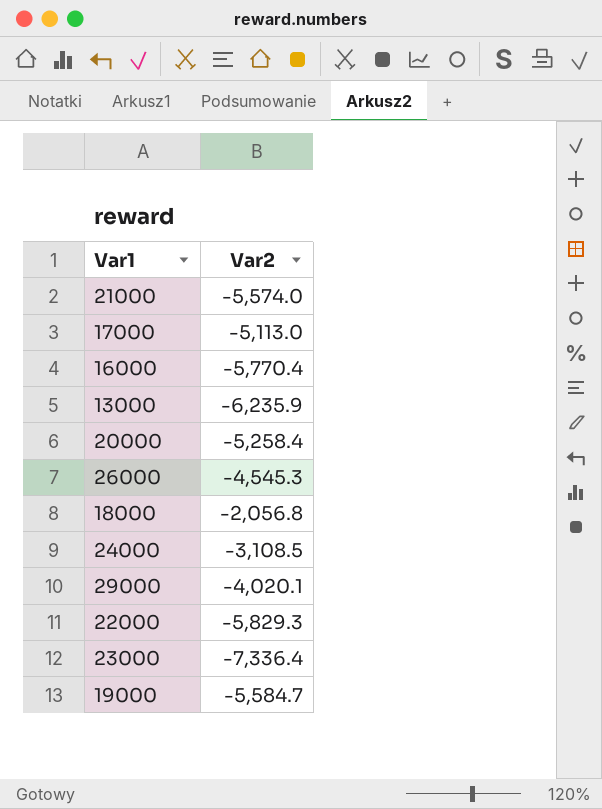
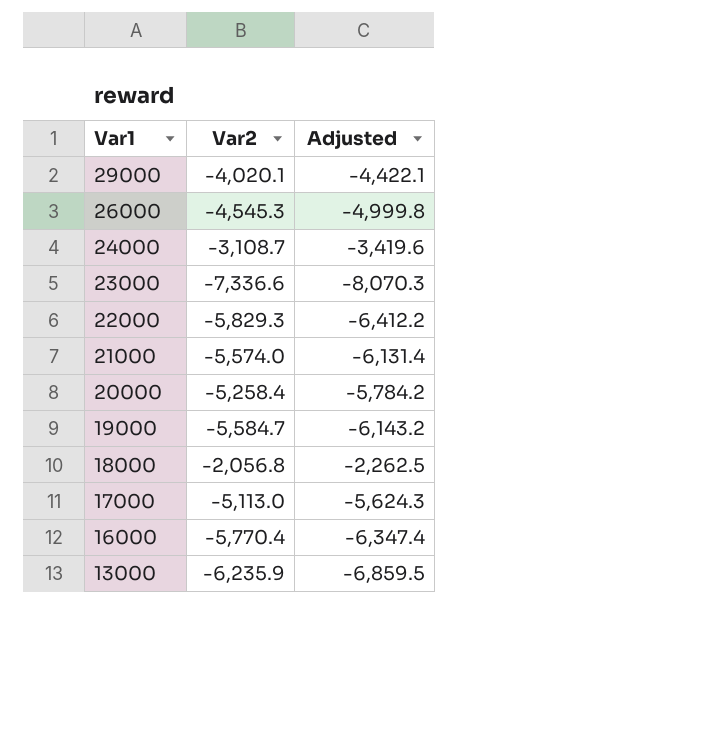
row order: none -> Var1 descending
column Adjusted | formula: none -> [Var2] * 1.1
24000 | Var2: -3,108.5 -> -3,108.7
23000 | Var2: -7,336.4 -> -7,336.6

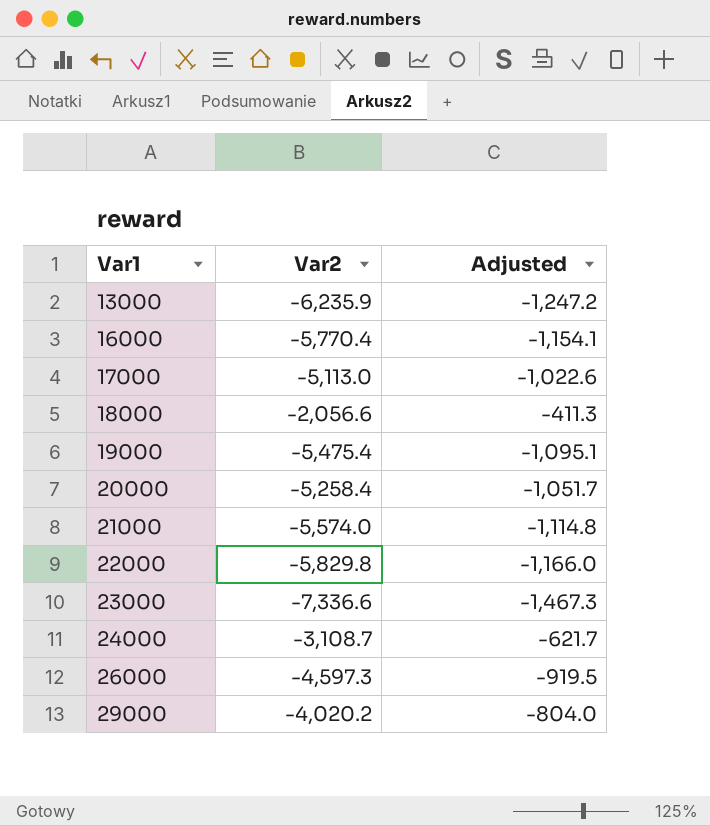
row order: Var1 descending -> Var1 ascending
column Adjusted | formula: [Var2] * 1.1 -> [Var2] * 0.2
18000 | Var2: -2,056.8 -> -2,056.6
19000 | Var2: -5,584.7 -> -5,475.4
22000 | Var2: -5,829.3 -> -5,829.8
26000 | Var2: -4,545.3 -> -4,597.3
29000 | Var2: -4,020.1 -> -4,020.2

